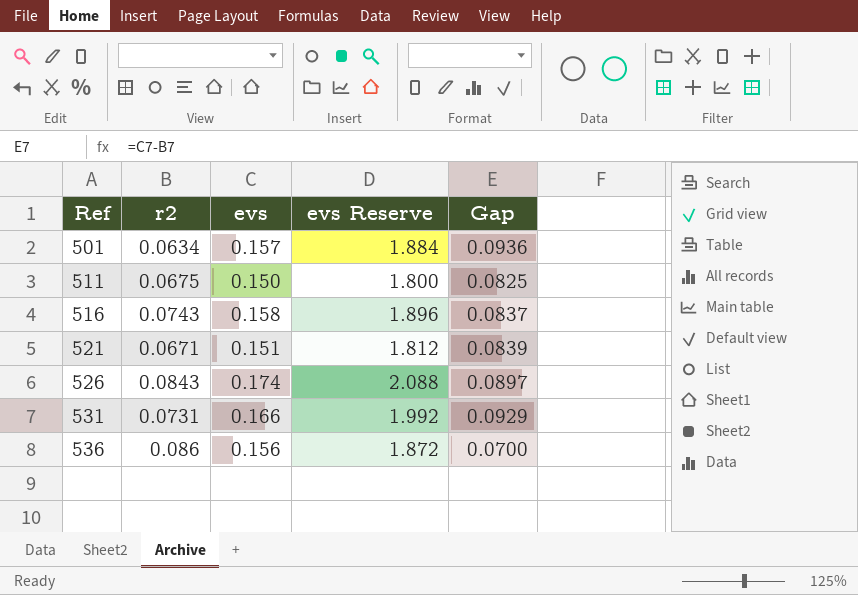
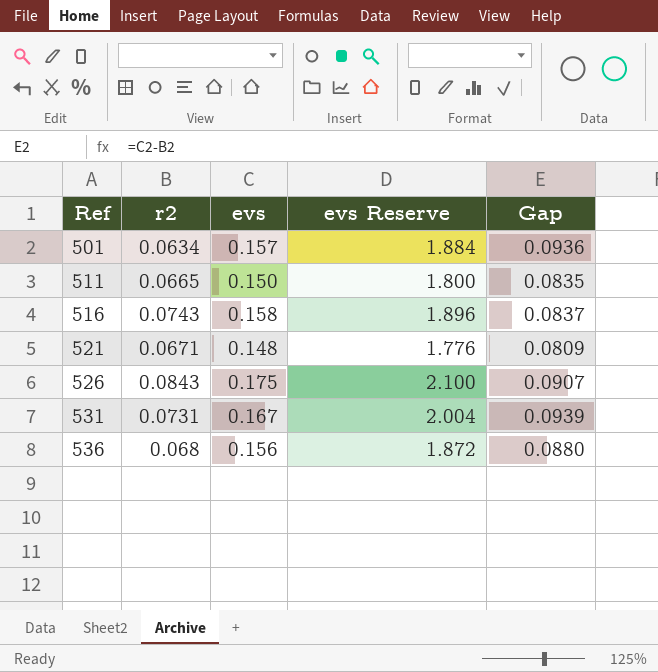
511 | r2: 0.0675 -> 0.0665
511 | Gap: 0.0825 -> 0.0835
521 | evs: 0.151 -> 0.148
521 | evs Reserve: 1.812 -> 1.776
521 | Gap: 0.0839 -> 0.0809
526 | evs: 0.174 -> 0.175
526 | evs Reserve: 2.088 -> 2.100
526 | Gap: 0.0897 -> 0.0907
531 | evs: 0.166 -> 0.167
531 | evs Reserve: 1.992 -> 2.004
531 | Gap: 0.0929 -> 0.0939
536 | r2: 0.086 -> 0.068
536 | Gap: 0.0700 -> 0.0880

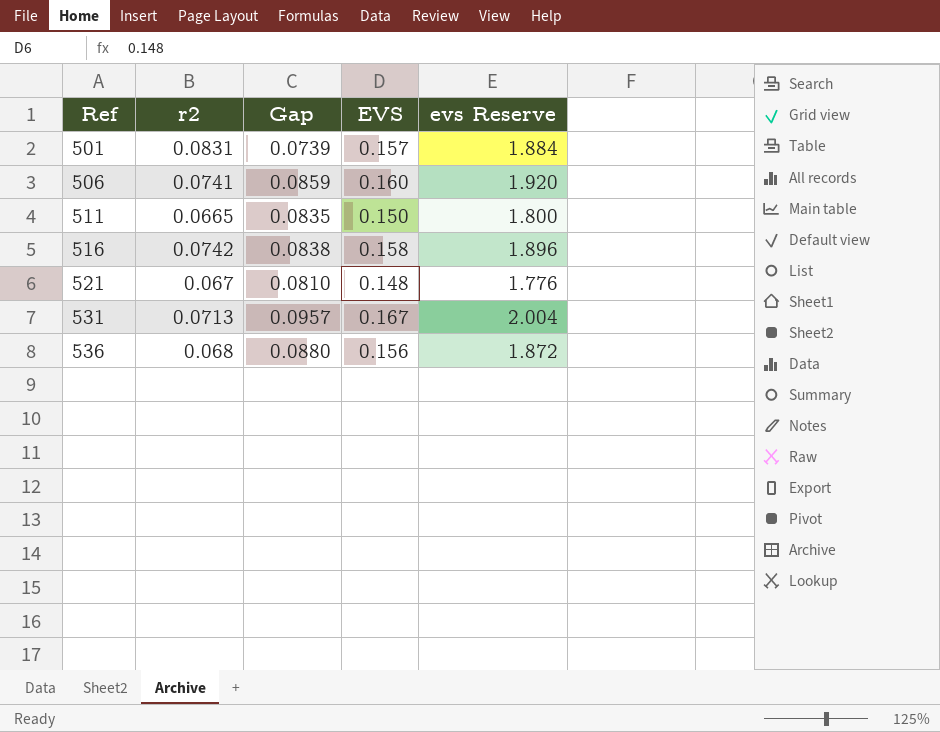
column Gap | position: 5 -> 3
column name: evs -> EVS
row 526: 0.0843 | 0.175 | 2.100 | 0.0907 -> none
501 | r2: 0.0634 -> 0.0831
501 | Gap: 0.0936 -> 0.0739
row 506: none -> 0.0741 | 0.0859 | 0.160 | 1.920
516 | r2: 0.0743 -> 0.0742
516 | Gap: 0.0837 -> 0.0838
521 | r2: 0.0671 -> 0.067
521 | Gap: 0.0809 -> 0.0810
531 | r2: 0.0731 -> 0.0713
531 | Gap: 0.0939 -> 0.0957

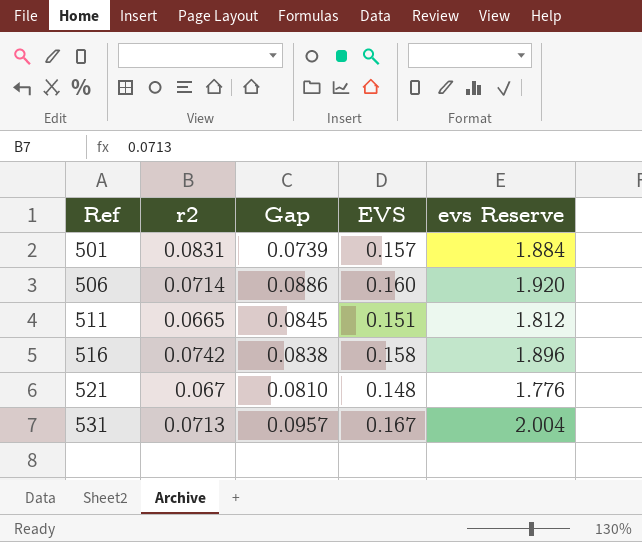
row 536: 0.068 | 0.0880 | 0.156 | 1.872 -> none
506 | r2: 0.0741 -> 0.0714
506 | Gap: 0.0859 -> 0.0886
511 | Gap: 0.0835 -> 0.0845
511 | EVS: 0.150 -> 0.151
511 | evs Reserve: 1.800 -> 1.812

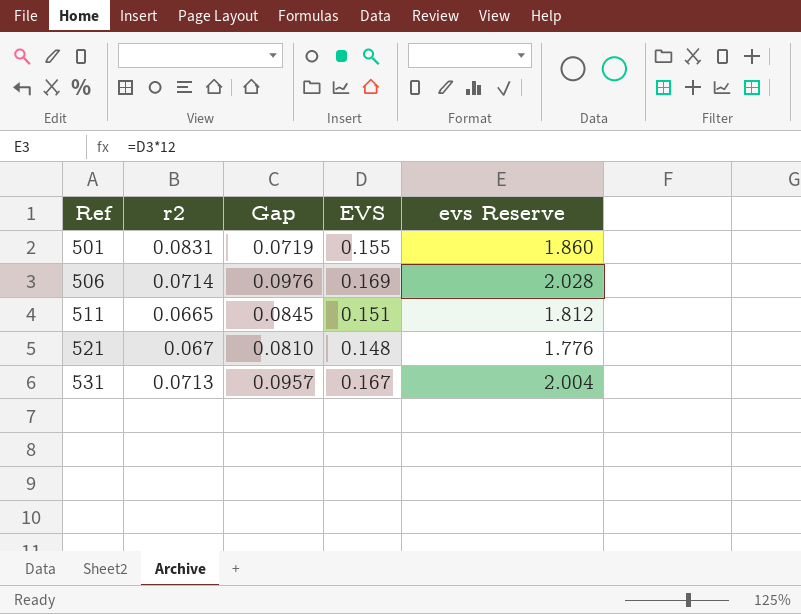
row 516: 0.0742 | 0.0838 | 0.158 | 1.896 -> none
501 | Gap: 0.0739 -> 0.0719
501 | EVS: 0.157 -> 0.155
501 | evs Reserve: 1.884 -> 1.860
506 | Gap: 0.0886 -> 0.0976
506 | EVS: 0.160 -> 0.169
506 | evs Reserve: 1.920 -> 2.028

